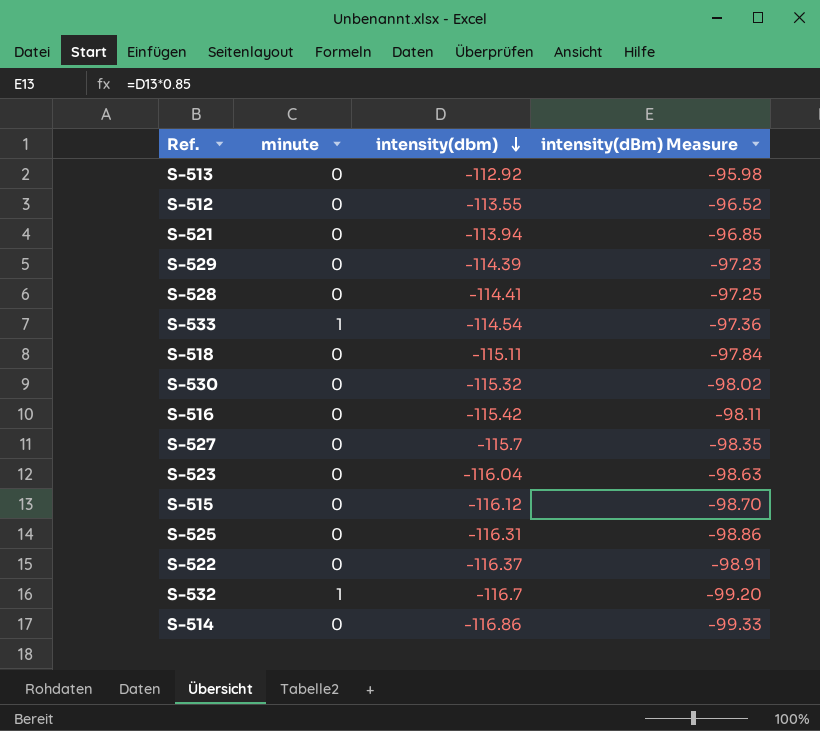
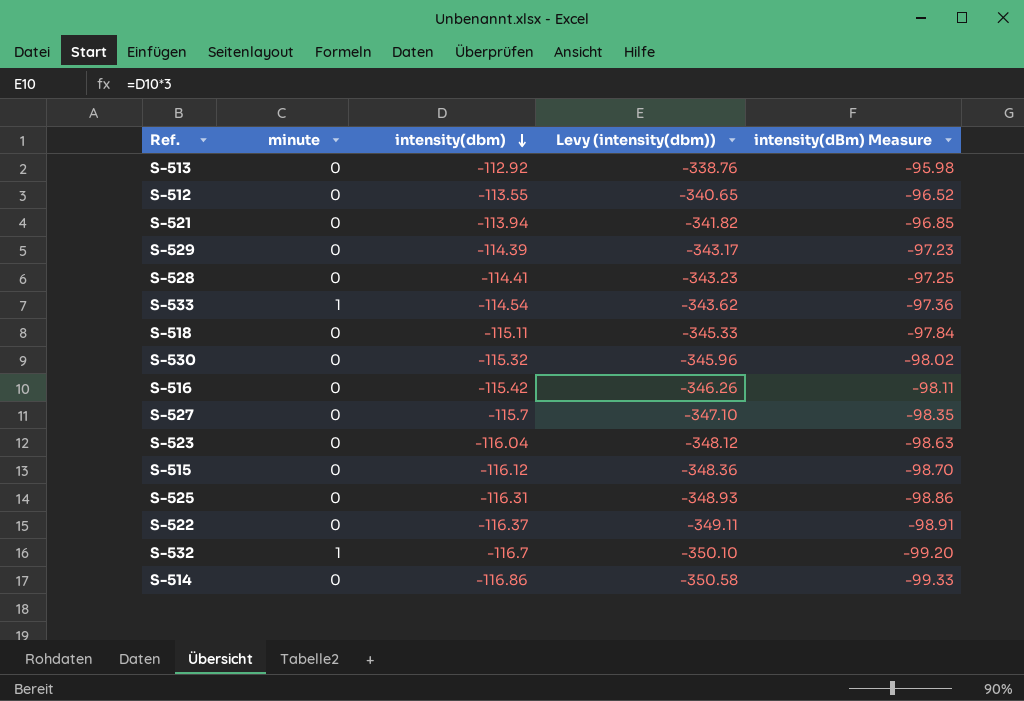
column Levy (intensity(dbm)) | formula: none -> [intensity(dbm)] * 3

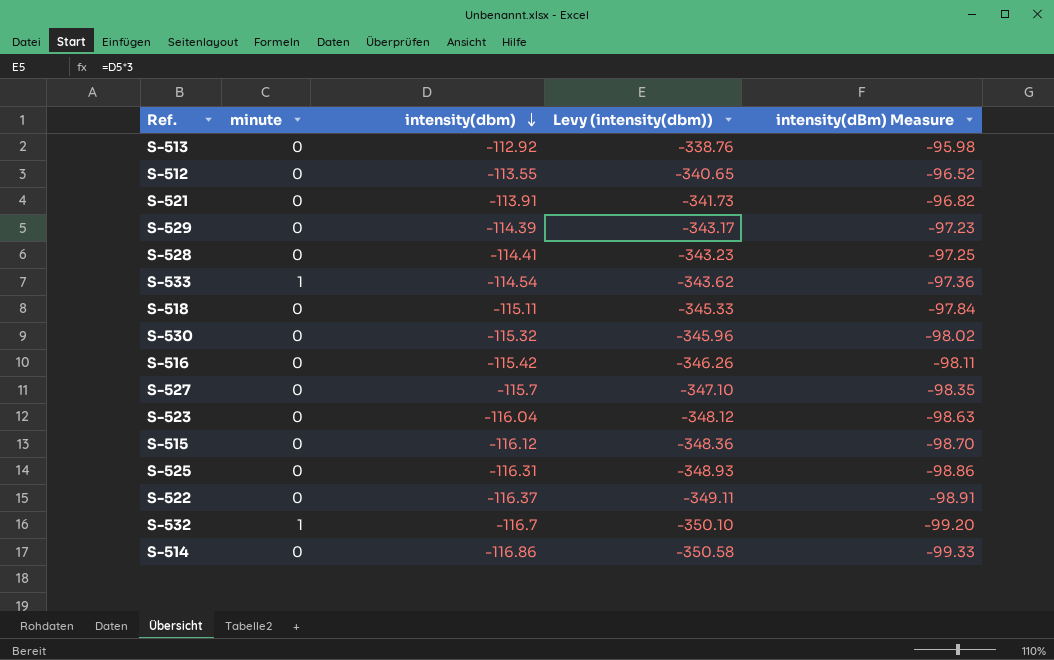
S-521 | intensity(dbm): -113.94 -> -113.91
S-521 | Levy (intensity(dbm)): -341.82 -> -341.73
S-521 | intensity(dBm) Measure: -96.85 -> -96.82

